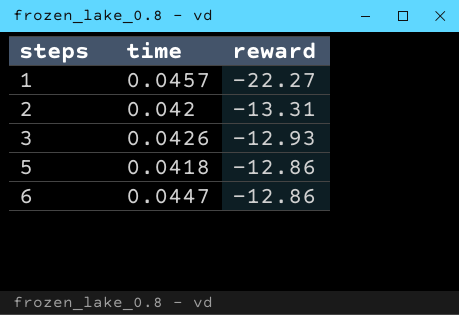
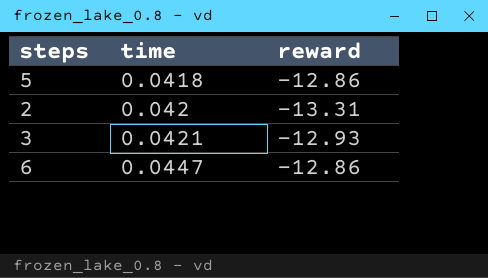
row order: steps ascending -> time ascending
row 1: 0.0457 | -22.27 -> none
3 | time: 0.0426 -> 0.0421

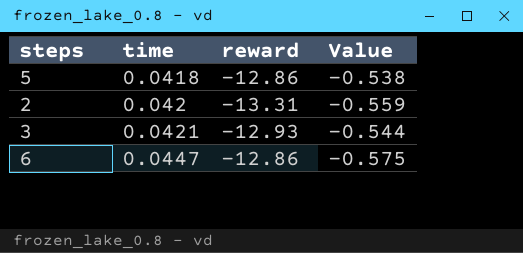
column Value | formula: none -> [time] * [reward]

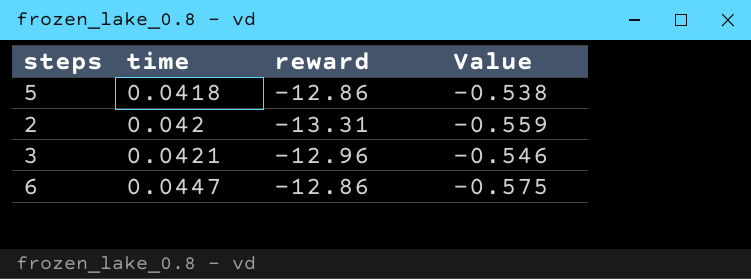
3 | reward: -12.93 -> -12.96
3 | Value: -0.544 -> -0.546

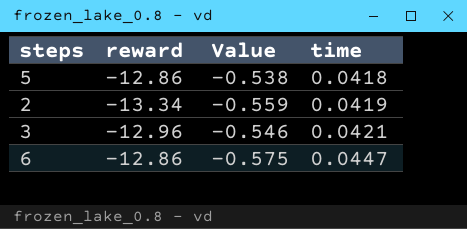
column time | position: 2 -> 4
2 | reward: -13.31 -> -13.34
2 | time: 0.042 -> 0.0419

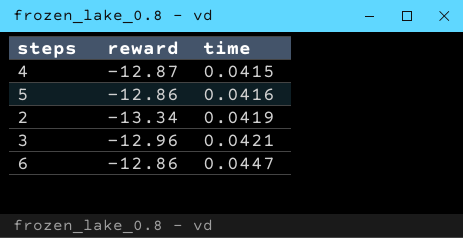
column Value | formula: [reward] * [time] -> none
row 4: none -> -12.87 | 0.0415
5 | time: 0.0418 -> 0.0416

